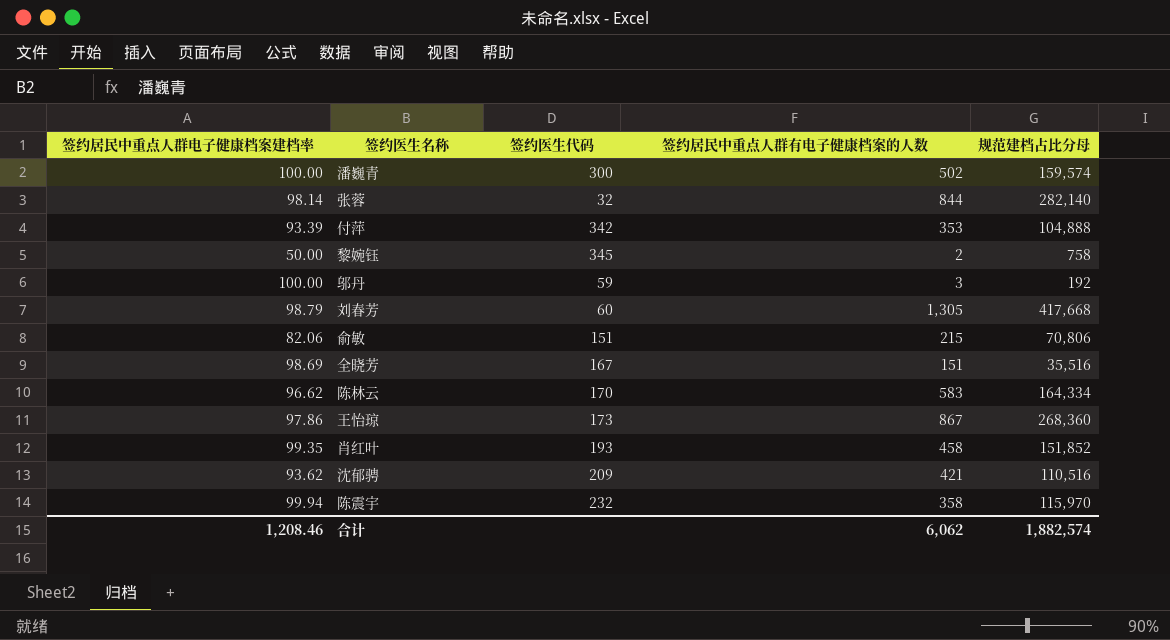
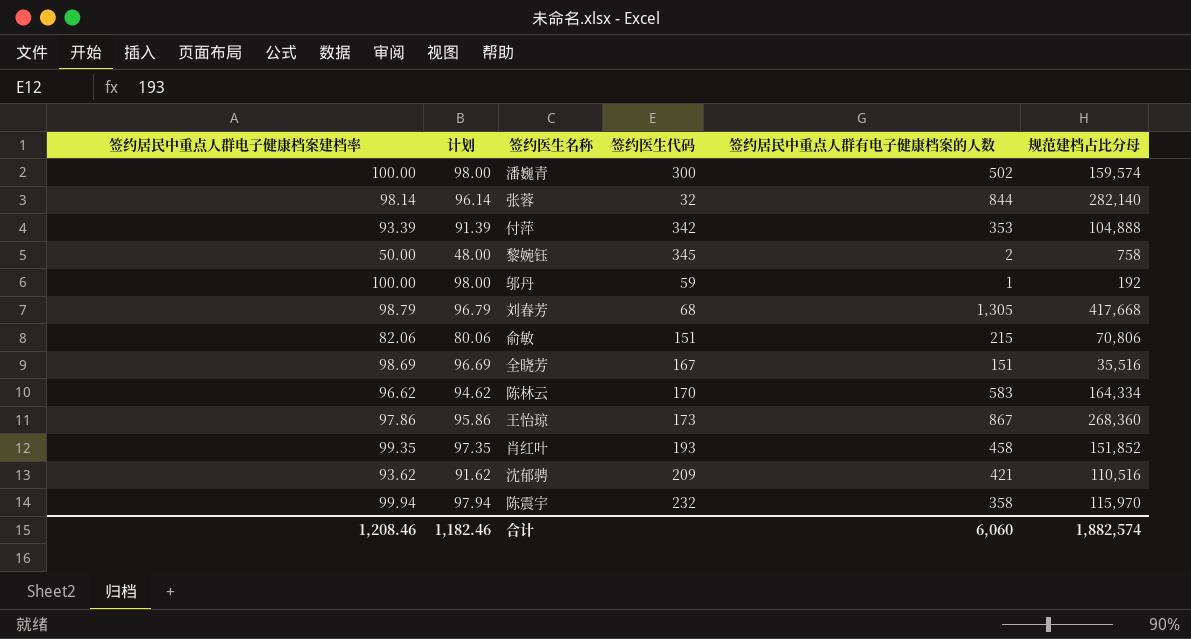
column 计划 | formula: none -> [签约居民中重点人群电子健康档案建档率] - 2
邬丹 | 签约居民中重点人群有电子健康档案的人数: 3 -> 1
刘春芳 | 签约医生代码: 60 -> 68
合计 | 签约居民中重点人群有电子健康档案的人数: 6,062 -> 6,060

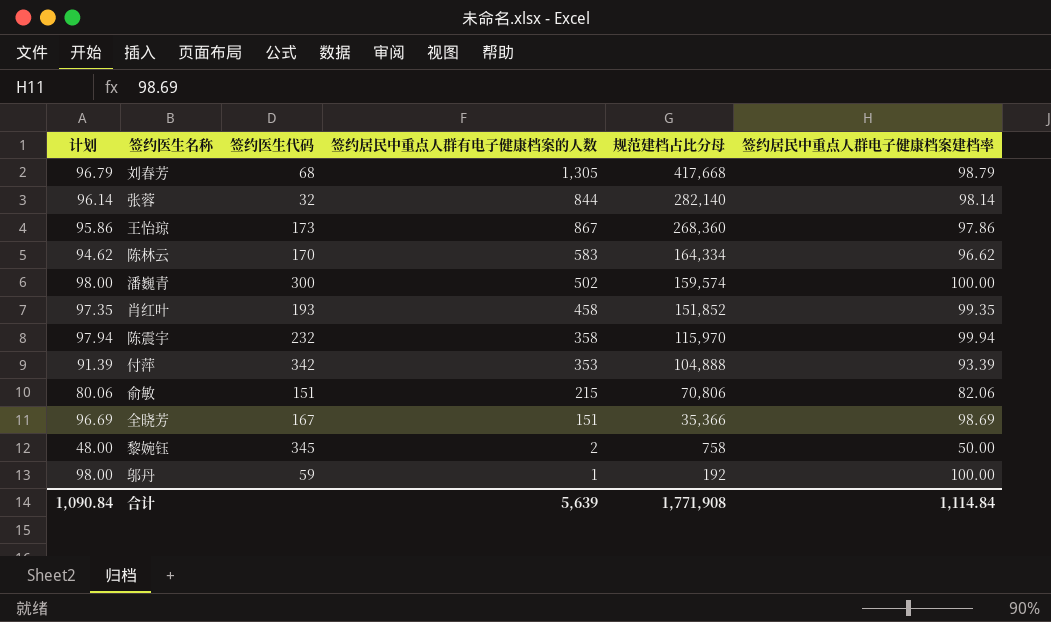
row order: none -> 规范建档占比分母 descending
column 签约居民中重点人群电子健康档案建档率 | position: 1 -> 6
row 沈郁骋: 93.62 | 91.62 | 209 | 421 | 110,516 -> none
全晓芳 | 规范建档占比分母: 35,516 -> 35,366
合计 | 计划: 1,182.46 -> 1,090.84
合计 | 签约居民中重点人群有电子健康档案的人数: 6,060 -> 5,639
合计 | 规范建档占比分母: 1,882,574 -> 1,771,908
合计 | 签约居民中重点人群电子健康档案建档率: 1,208.46 -> 1,114.84

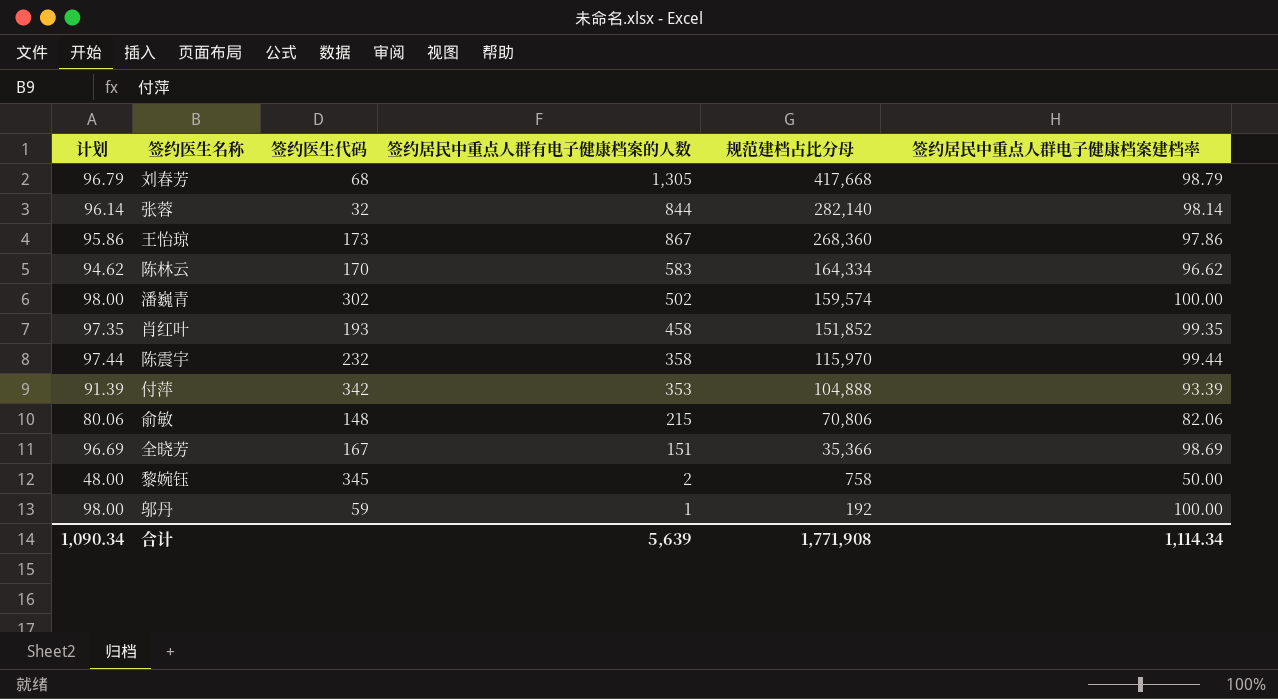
潘巍青 | 签约医生代码: 300 -> 302
陈震宇 | 计划: 97.94 -> 97.44
陈震宇 | 签约居民中重点人群电子健康档案建档率: 99.94 -> 99.44
俞敏 | 签约医生代码: 151 -> 148
合计 | 计划: 1,090.84 -> 1,090.34
合计 | 签约居民中重点人群电子健康档案建档率: 1,114.84 -> 1,114.34

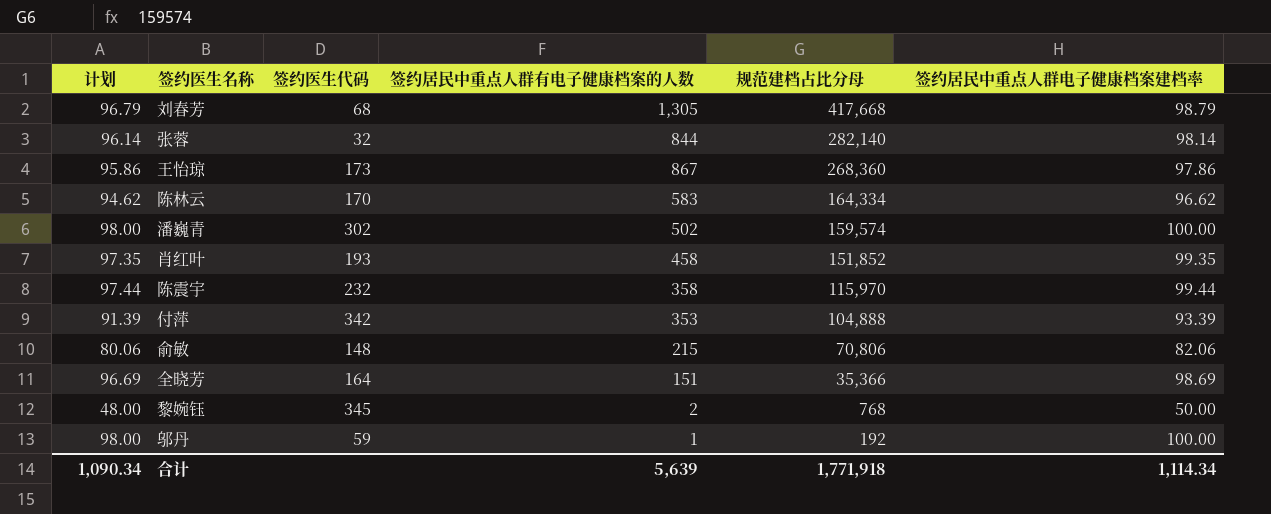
全晓芳 | 签约医生代码: 167 -> 164
黎婉钰 | 规范建档占比分母: 758 -> 768
合计 | 规范建档占比分母: 1,771,908 -> 1,771,918

